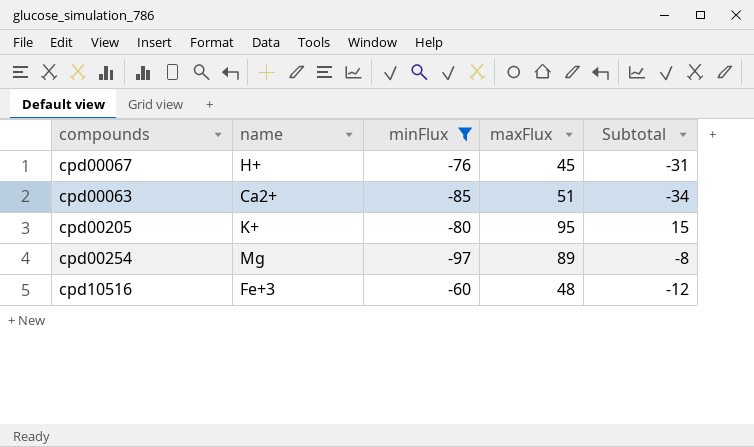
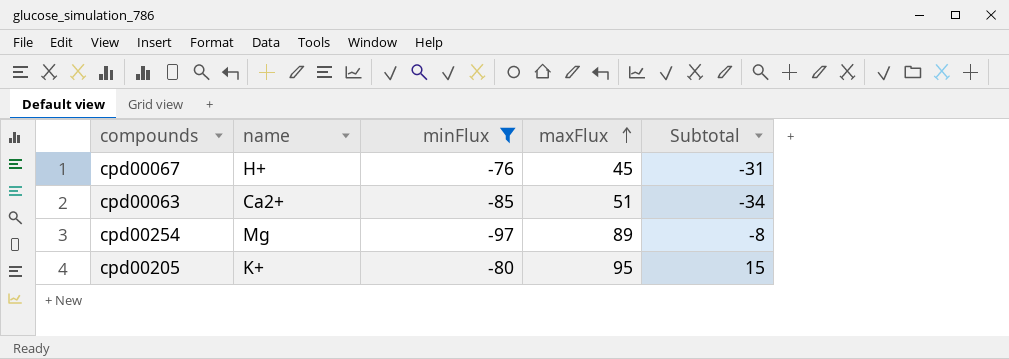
row order: none -> maxFlux ascending
row cpd10516: Fe+3 | -60 | 48 | -12 -> none

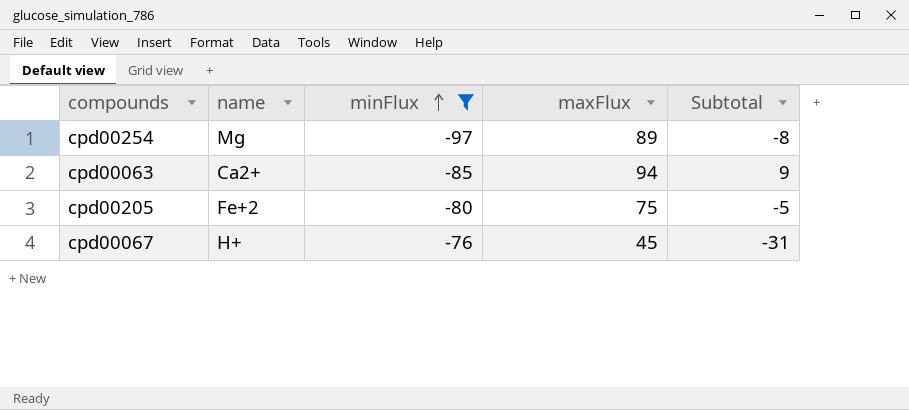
row order: maxFlux ascending -> minFlux ascending
cpd00063 | maxFlux: 51 -> 94
cpd00063 | Subtotal: -34 -> 9
cpd00205 | name: K+ -> Fe+2
cpd00205 | maxFlux: 95 -> 75
cpd00205 | Subtotal: 15 -> -5

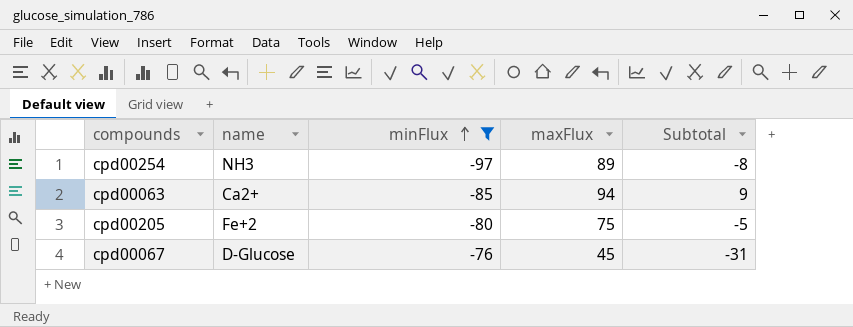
cpd00254 | name: Mg -> NH3
cpd00067 | name: H+ -> D-Glucose

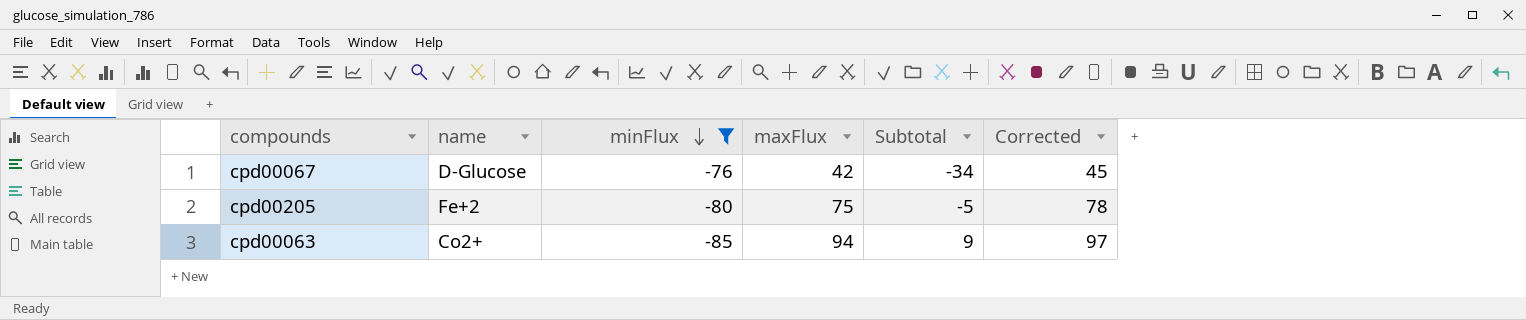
row order: minFlux ascending -> minFlux descending
column Corrected | formula: none -> [maxFlux] + 3
row cpd00254: NH3 | -97 | 89 | -8 -> none
cpd00067 | maxFlux: 45 -> 42
cpd00067 | Subtotal: -31 -> -34
cpd00063 | name: Ca2+ -> Co2+

